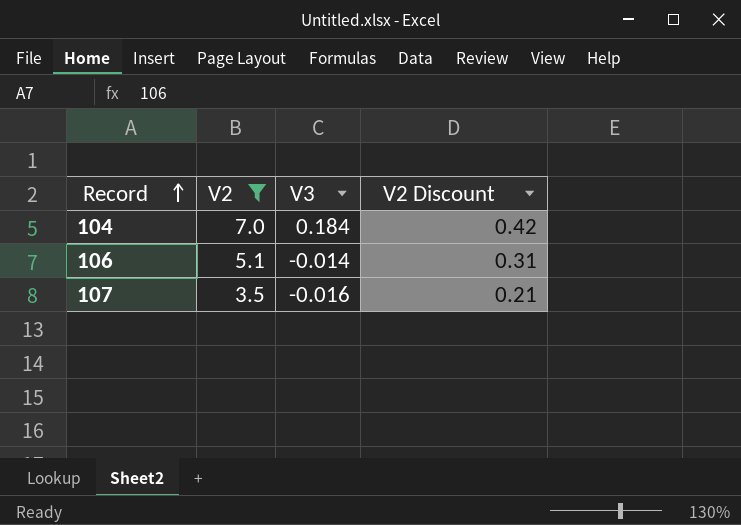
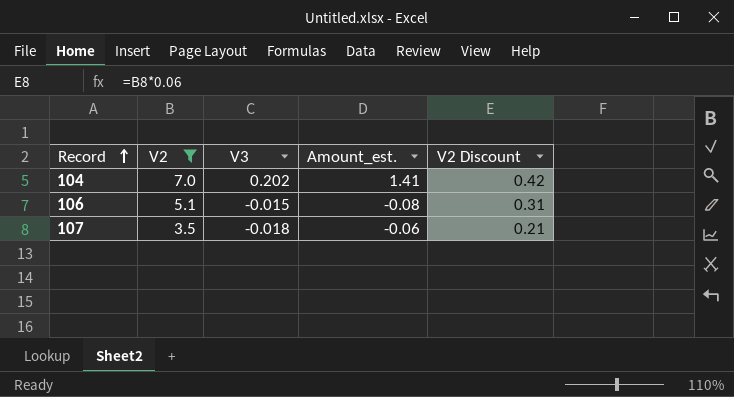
column Amount_est. | formula: none -> [V2] * [V3]
104 | V3: 0.184 -> 0.202
106 | V3: -0.014 -> -0.015
107 | V3: -0.016 -> -0.018

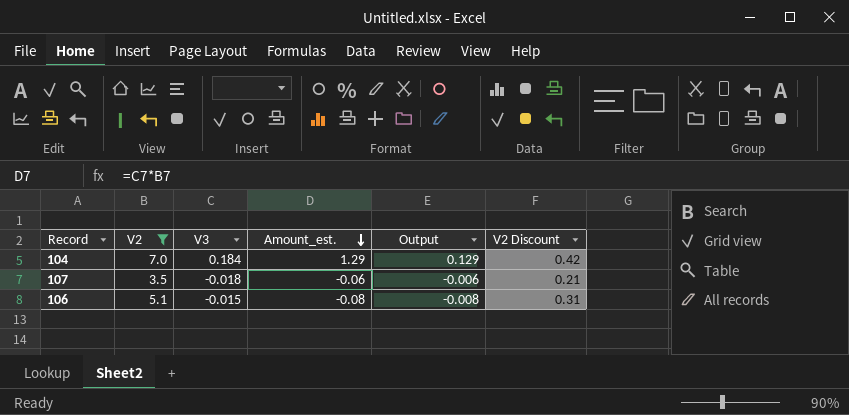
row order: Record ascending -> Amount_est. descending
column Output | formula: none -> [Amount_est.] * 0.1
104 | V3: 0.202 -> 0.184
104 | Amount_est.: 1.41 -> 1.29

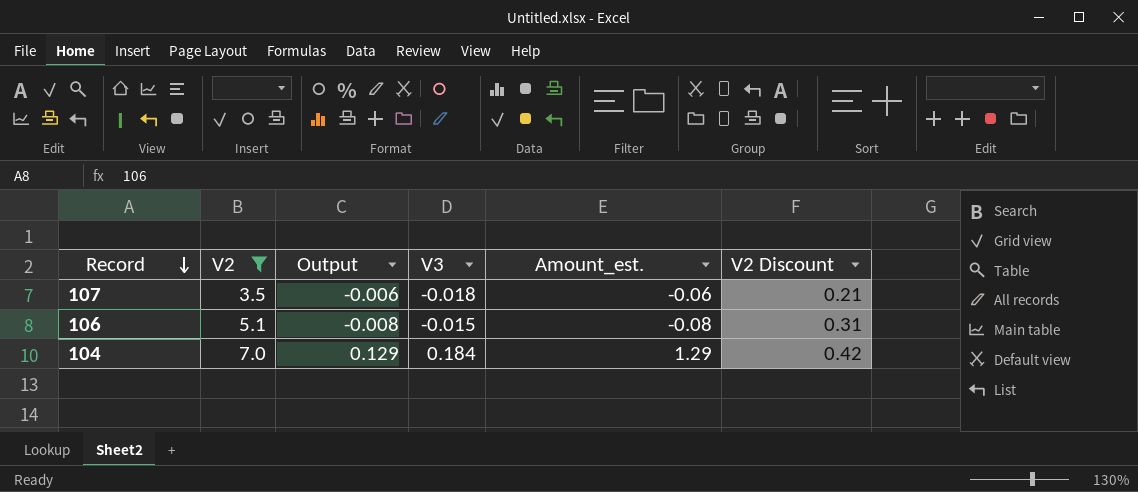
row order: Amount_est. descending -> Record descending
column Output | position: 5 -> 3

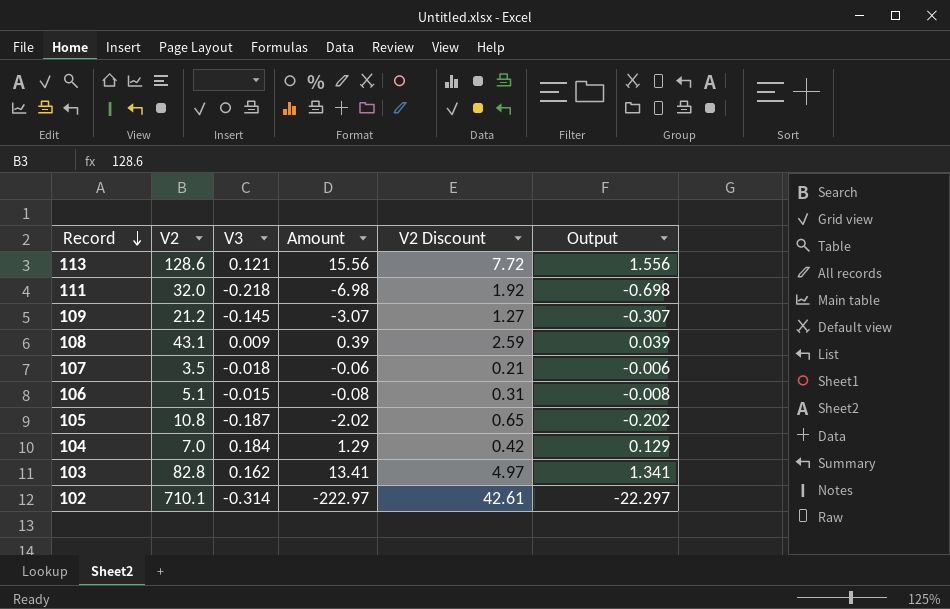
filter: V2 <= 7.0 -> none
column name: Amount_est. -> Amount
column Output | position: 3 -> 6

